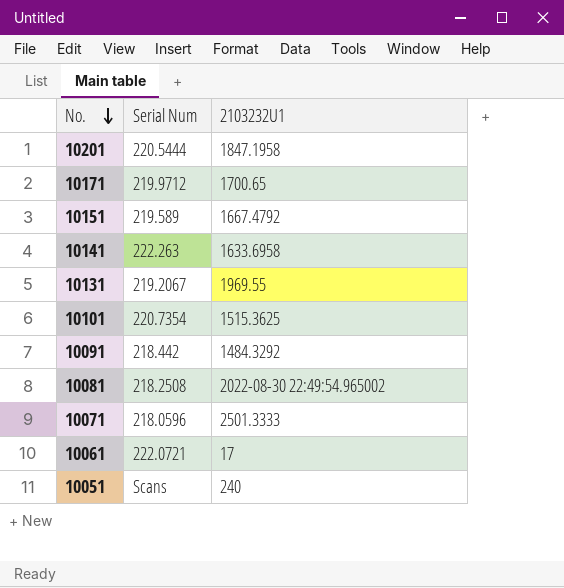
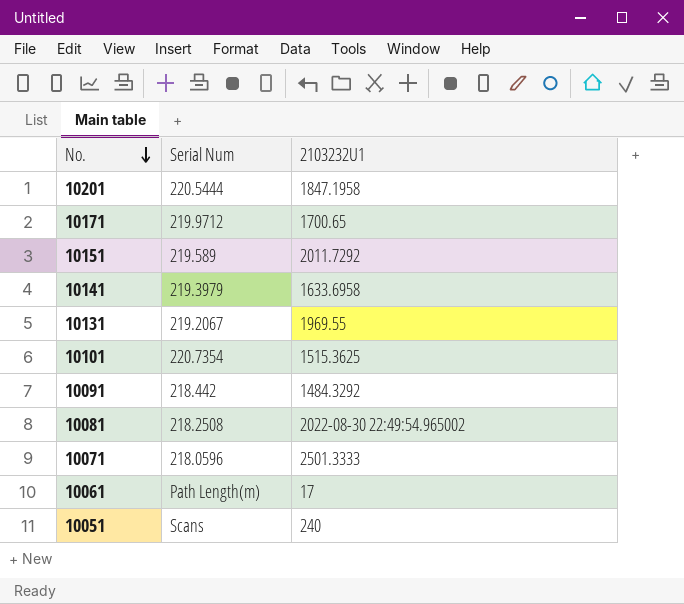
10151 | 2103232U1: 1667.4792 -> 2011.7292
10141 | Serial Num: 222.263 -> 219.3979
10061 | Serial Num: 222.0721 -> Path Length(m)

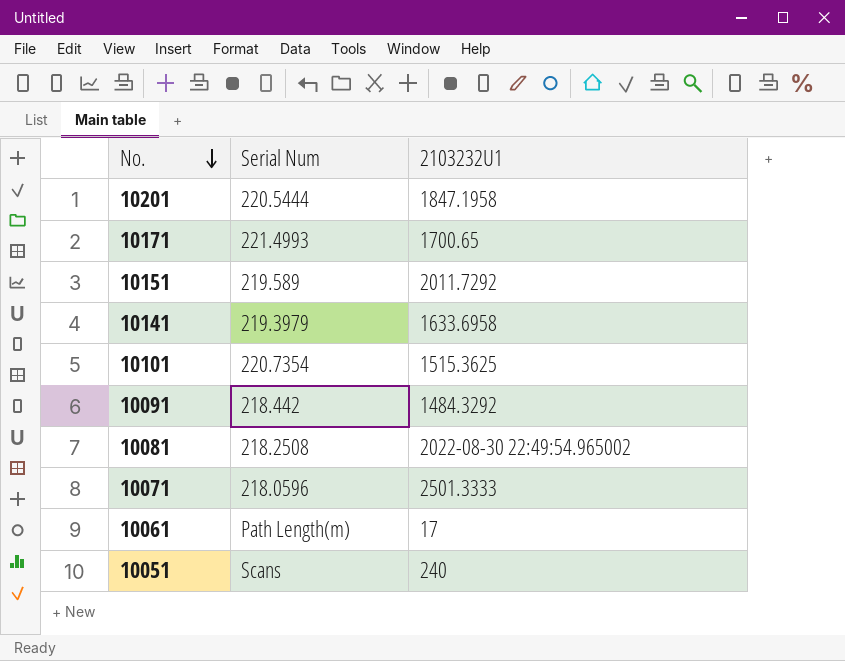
row 10131: 219.2067 | 1969.55 -> none
10171 | Serial Num: 219.9712 -> 221.4993

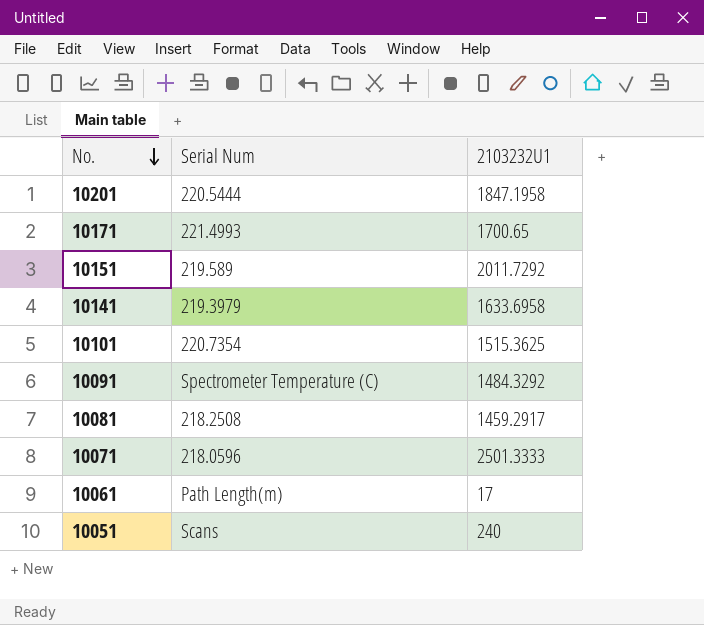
10091 | Serial Num: 218.442 -> Spectrometer Temperature (C)
10081 | 2103232U1: 2022-08-30 22:49:54.965002 -> 1459.2917

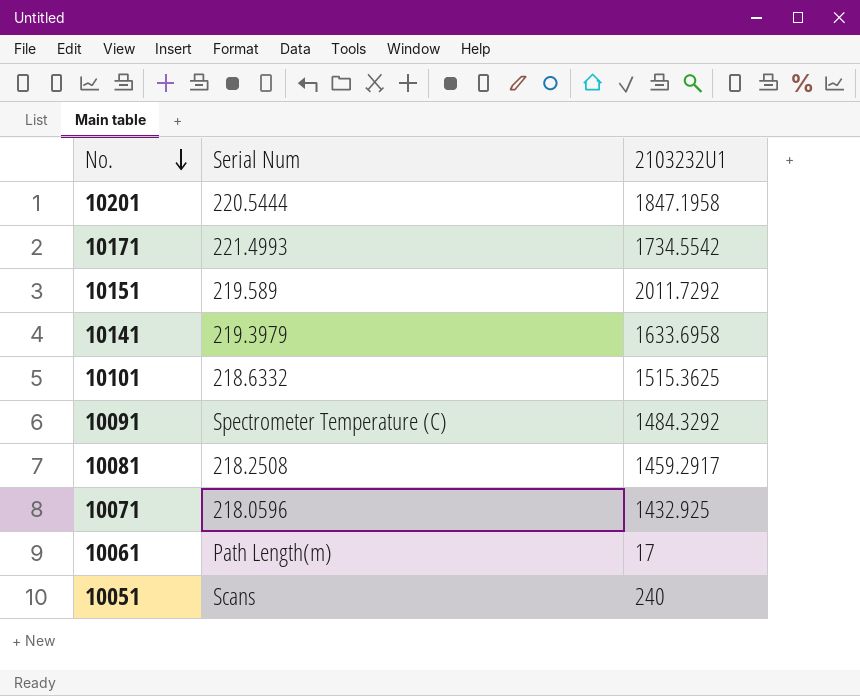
10171 | 2103232U1: 1700.65 -> 1734.5542
10101 | Serial Num: 220.7354 -> 218.6332
10071 | 2103232U1: 2501.3333 -> 1432.925

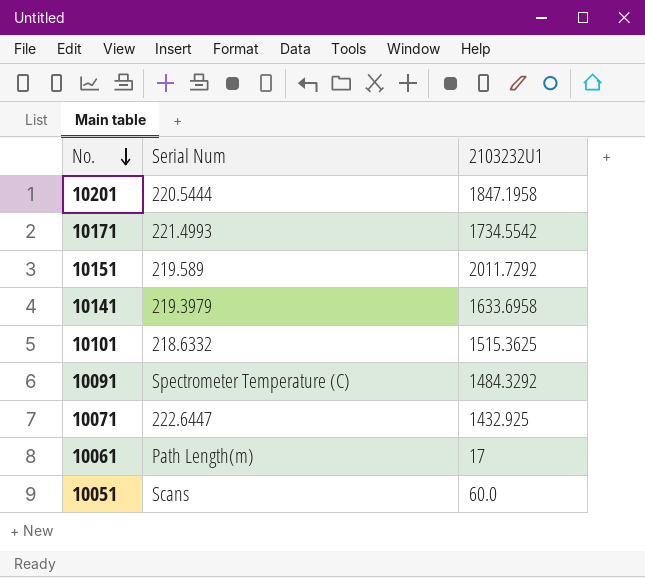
row 10081: 218.2508 | 1459.2917 -> none
10071 | Serial Num: 218.0596 -> 222.6447
10051 | 2103232U1: 240 -> 60.0

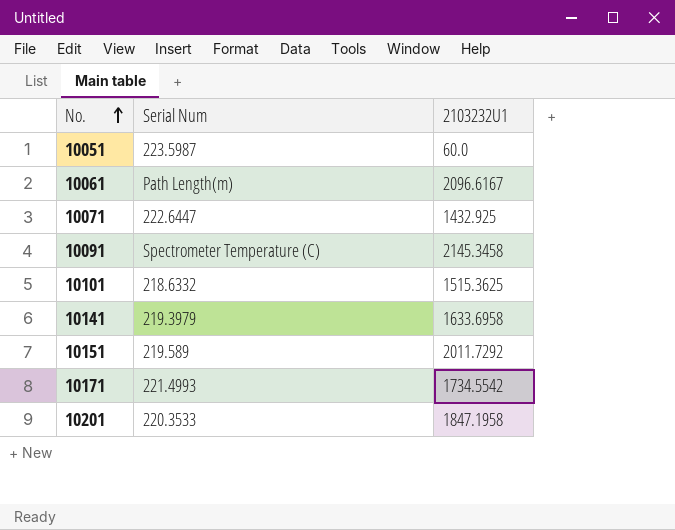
row order: No. descending -> No. ascending
10051 | Serial Num: Scans -> 223.5987
10061 | 2103232U1: 17 -> 2096.6167
10091 | 2103232U1: 1484.3292 -> 2145.3458
10201 | Serial Num: 220.5444 -> 220.3533

